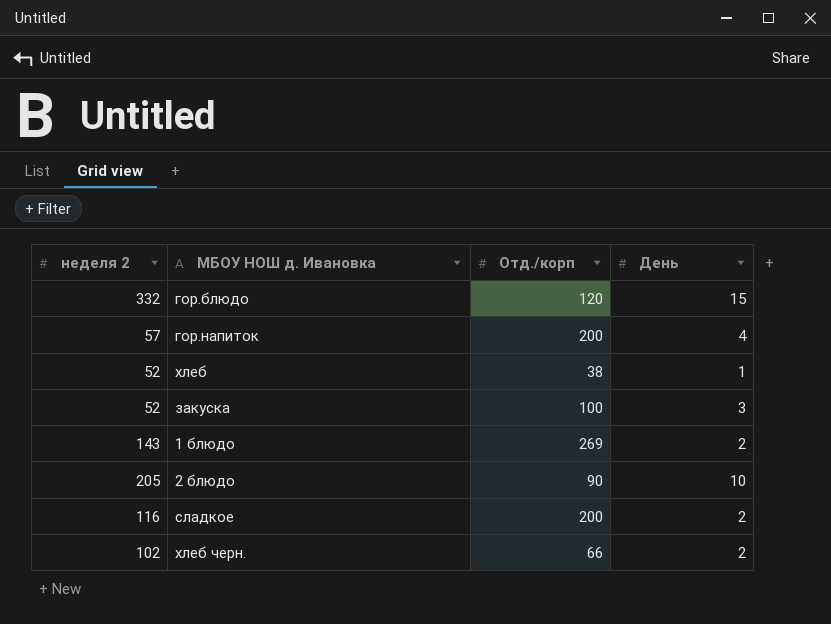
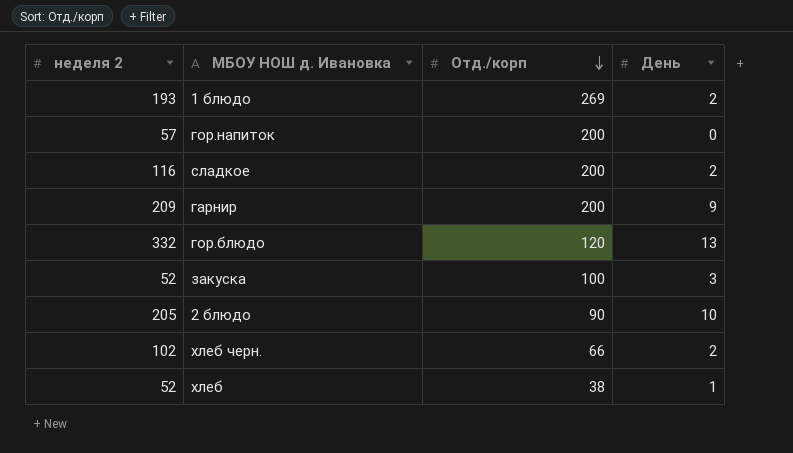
row order: none -> Отд./корп descending
1 блюдо | неделя 2: 143 -> 193
гор.напиток | День: 4 -> 0
row гарнир: none -> 209 | 200 | 9
гор.блюдо | День: 15 -> 13

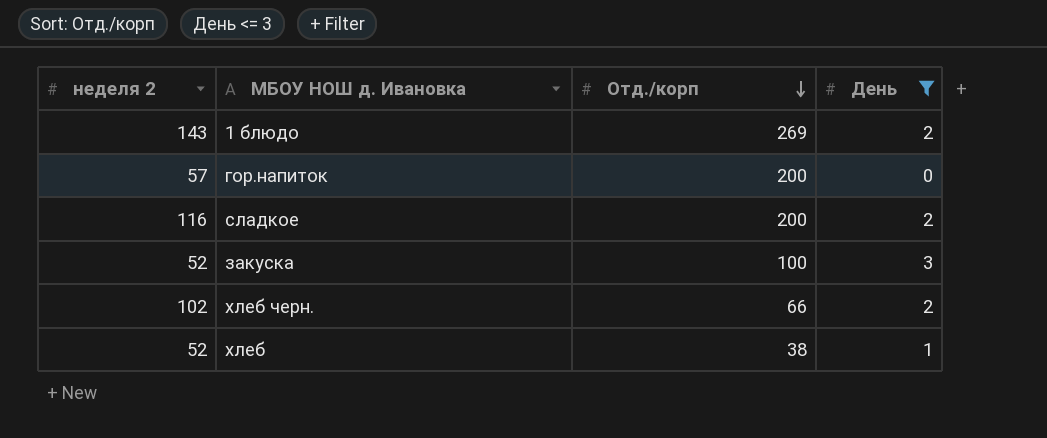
filter: none -> День <= 3
1 блюдо | неделя 2: 193 -> 143

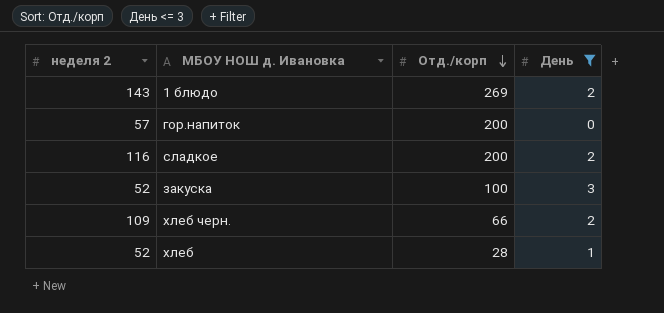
хлеб черн. | неделя 2: 102 -> 109
хлеб | Отд./корп: 38 -> 28

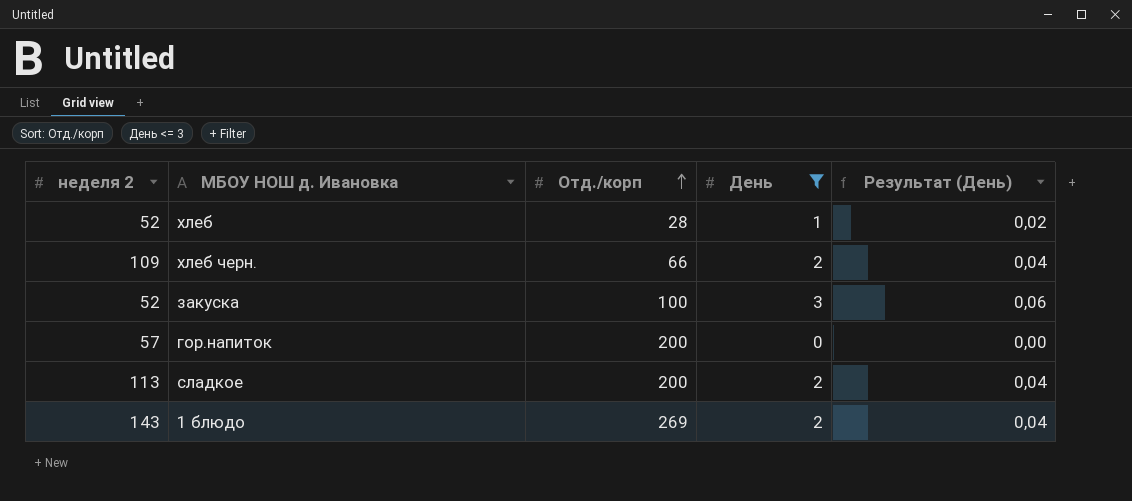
row order: Отд./корп descending -> Отд./корп ascending
column Результат (День) | formula: none -> [День] * 0,02
сладкое | неделя 2: 116 -> 113

